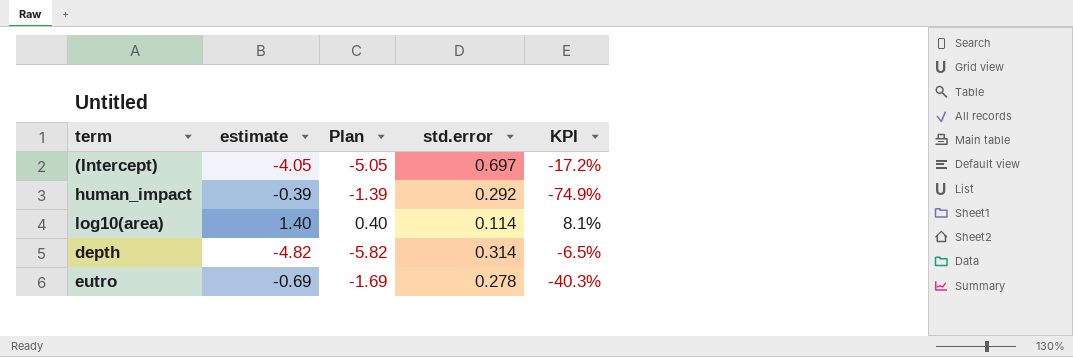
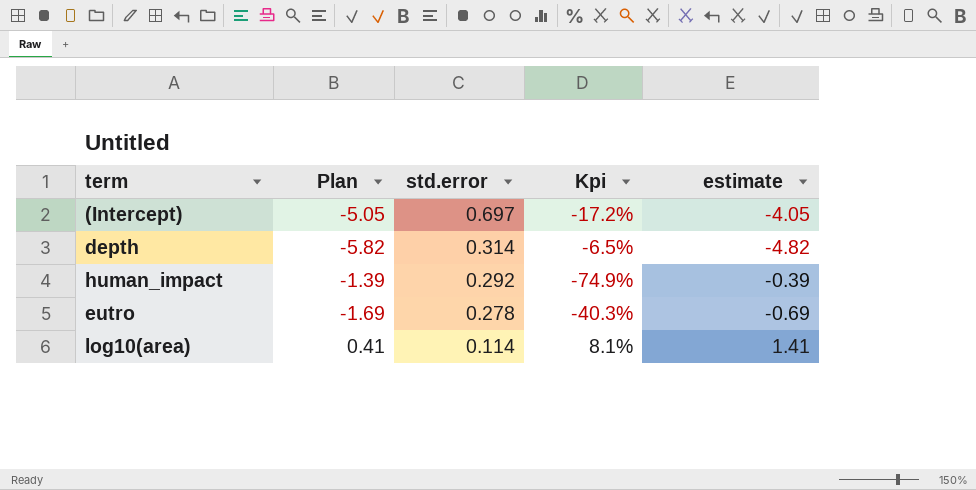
row order: none -> std.error descending
column name: KPI -> Kpi
column estimate | position: 2 -> 5
log10(area) | Plan: 0.40 -> 0.41
log10(area) | estimate: 1.40 -> 1.41

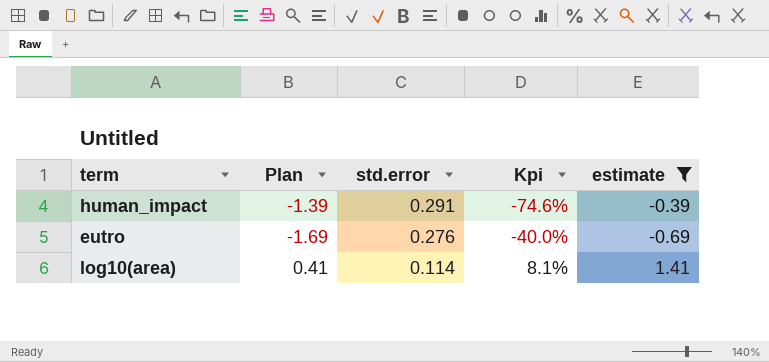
filter: none -> estimate >= -0.69
human_impact | std.error: 0.292 -> 0.291
human_impact | Kpi: -74.9% -> -74.6%
eutro | std.error: 0.278 -> 0.276
eutro | Kpi: -40.3% -> -40.0%

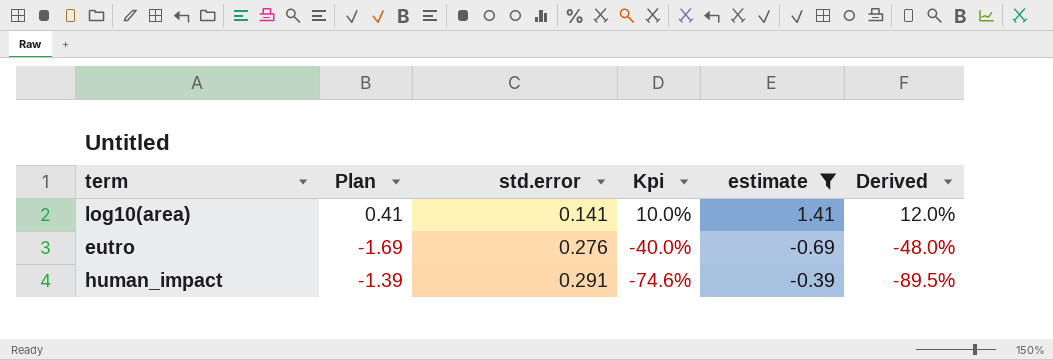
row order: std.error descending -> std.error ascending
column Derived | formula: none -> [Kpi] * 1.2
log10(area) | std.error: 0.114 -> 0.141
log10(area) | Kpi: 8.1% -> 10.0%

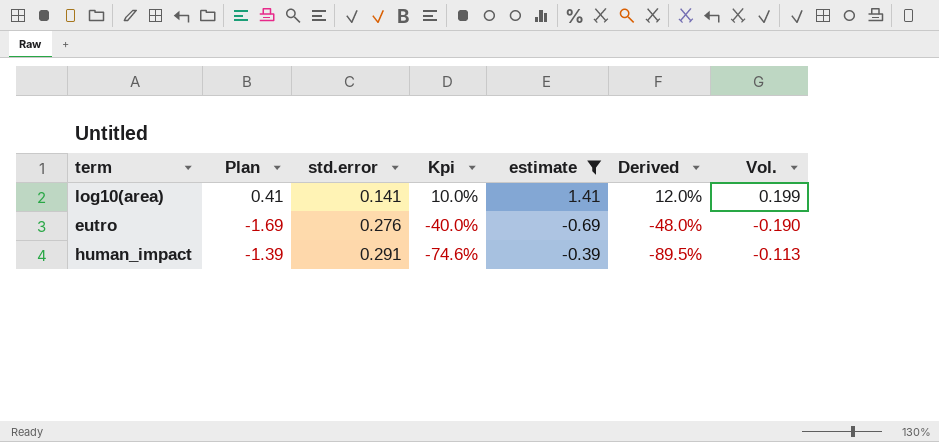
column Vol. | formula: none -> [std.error] * [estimate]

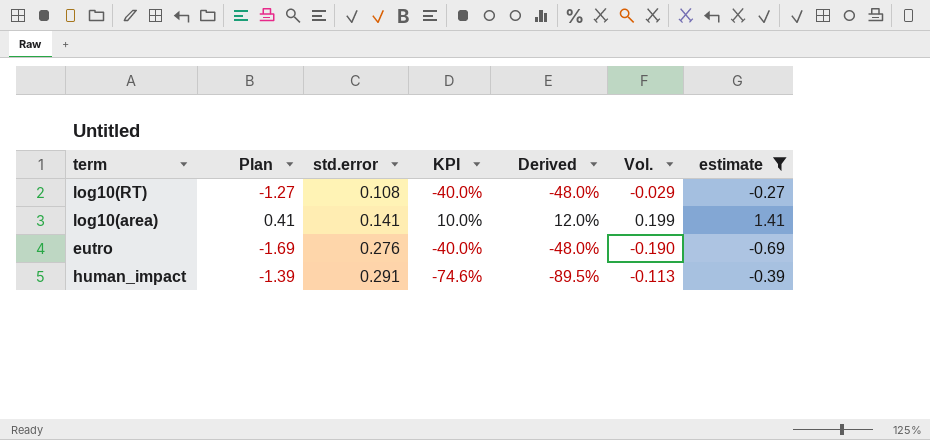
column name: Kpi -> KPI
column estimate | position: 5 -> 7
row log10(RT): none -> -1.27 | 0.108 | -40.0% | -48.0% | -0.029 | -0.27

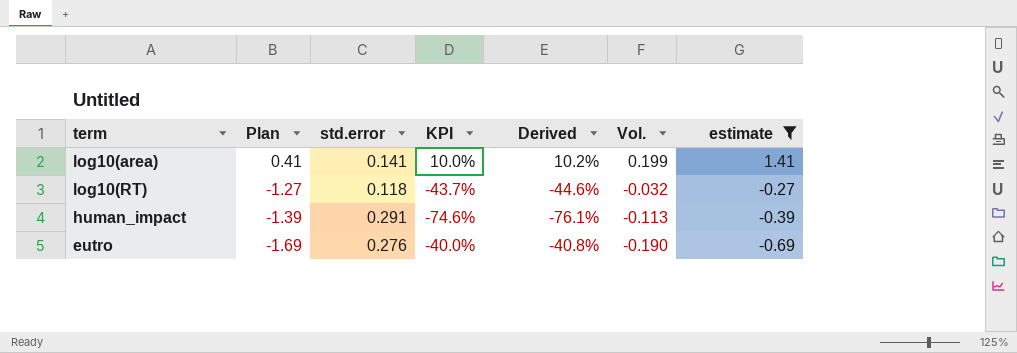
row order: std.error ascending -> Plan descending
column Derived | formula: [KPI] * 1.2 -> [KPI] * 1.02
log10(RT) | std.error: 0.108 -> 0.118
log10(RT) | KPI: -40.0% -> -43.7%
log10(RT) | Vol.: -0.029 -> -0.032

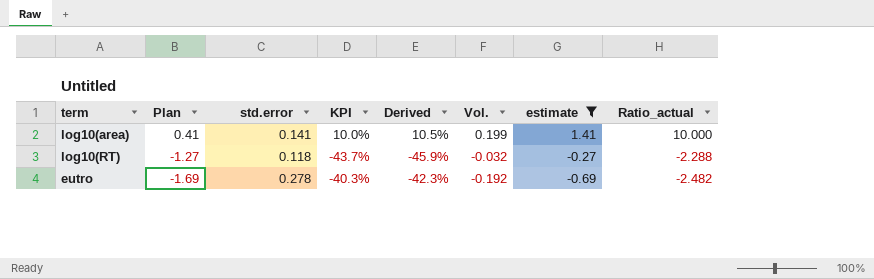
column Derived | formula: [KPI] * 1.02 -> [KPI] * 1.05
column Ratio_actual | formula: none -> [estimate] / [std.error]
row human_impact: -1.39 | 0.291 | -74.6% | -76.1% | -0.113 | -0.39 -> none
eutro | std.error: 0.276 -> 0.278
eutro | KPI: -40.0% -> -40.3%
eutro | Vol.: -0.190 -> -0.192

